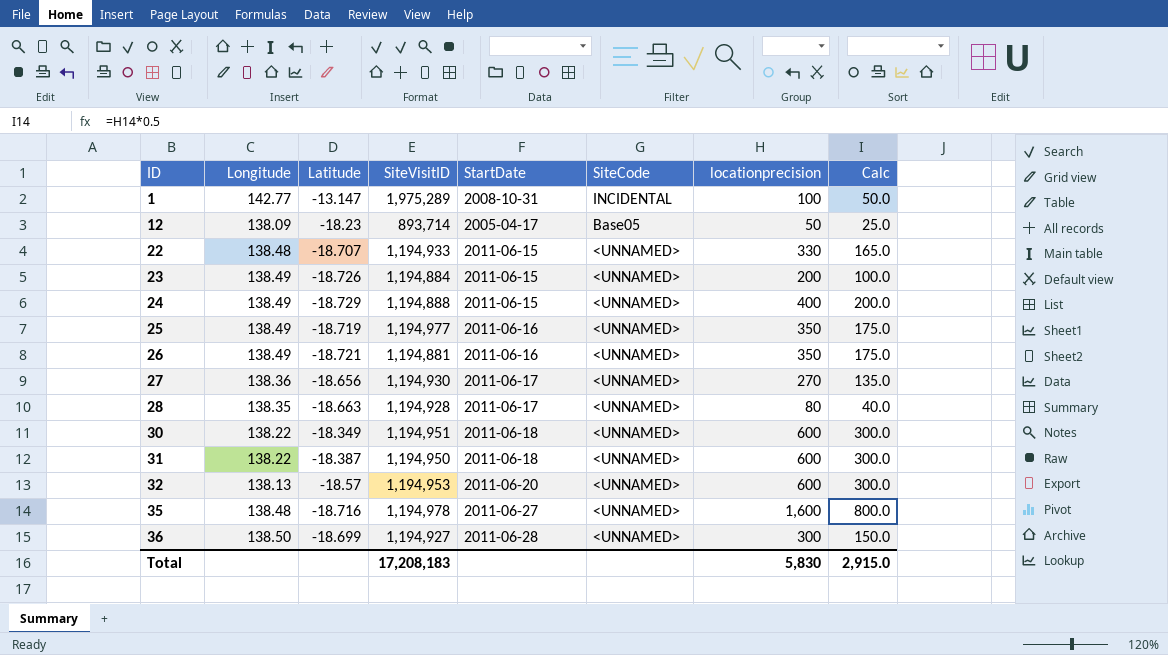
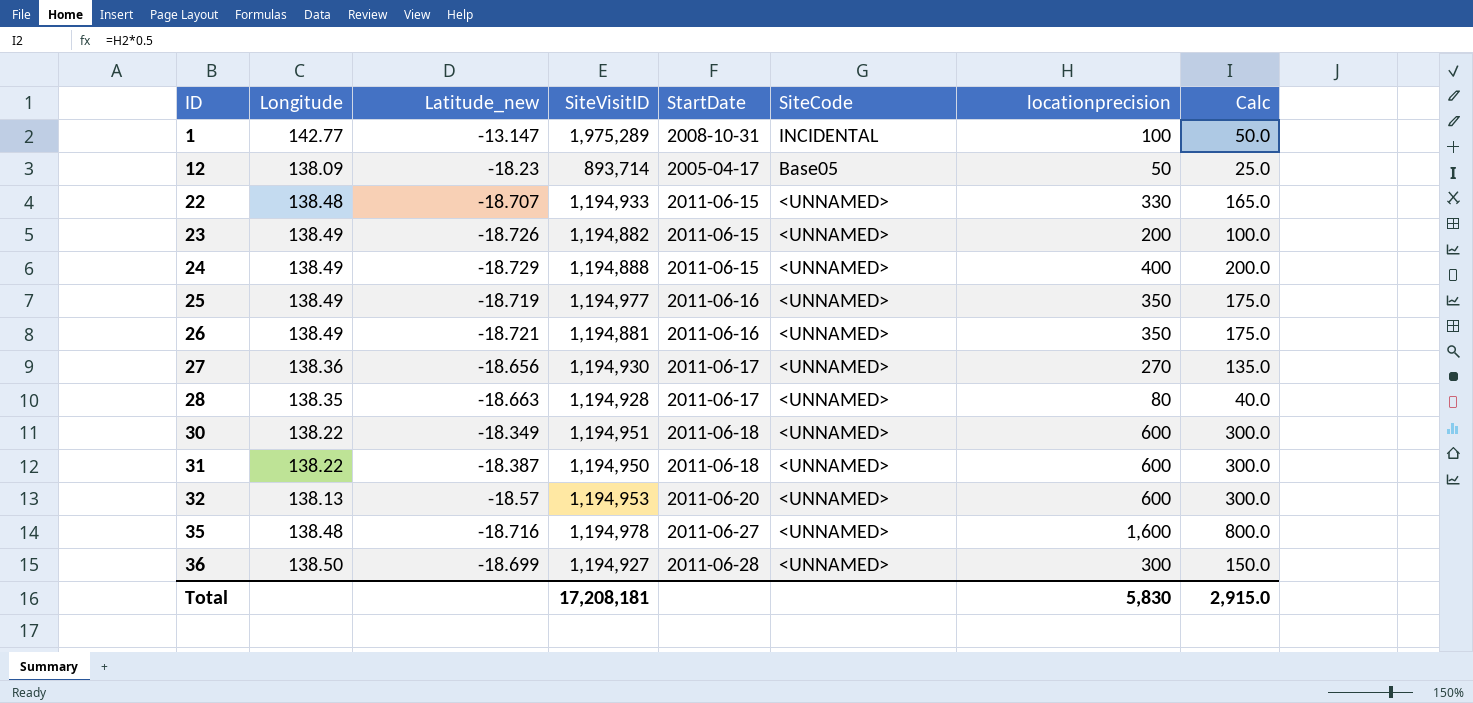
column name: Latitude -> Latitude_new
23 | SiteVisitID: 1,194,884 -> 1,194,882
Total | SiteVisitID: 17,208,183 -> 17,208,181

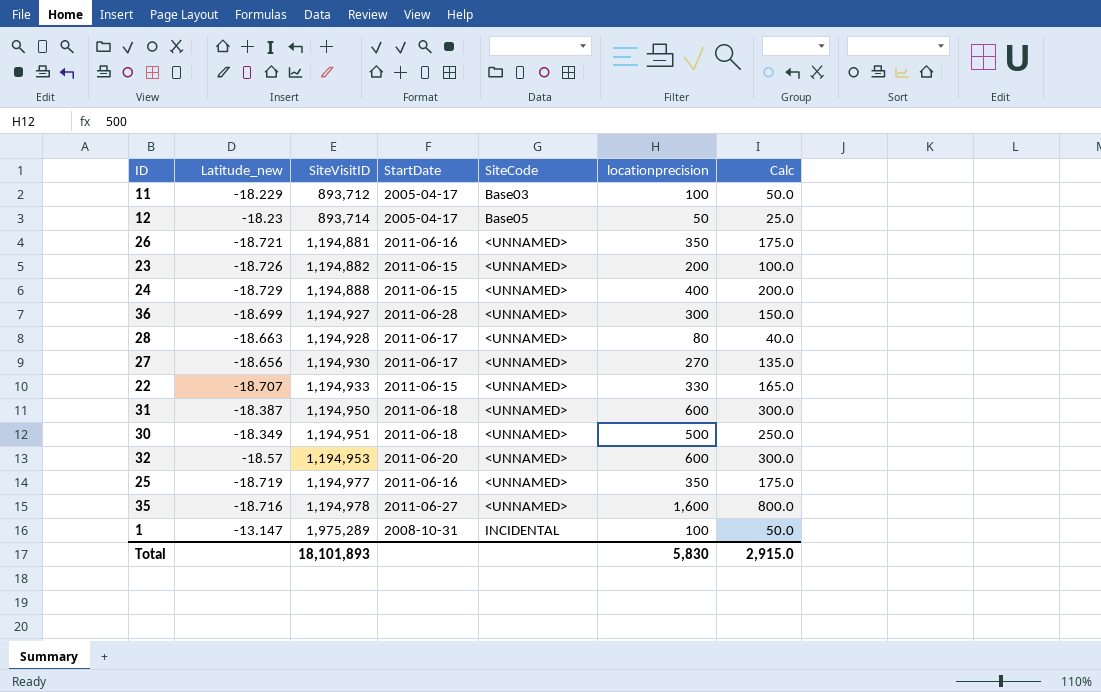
row order: ID ascending -> SiteVisitID ascending
column Longitude | position: 2 -> none
row 11: none -> -18.229 | 893,712 | 2005-04-17 | Base03 | 100 | 50.0
30 | locationprecision: 600 -> 500
30 | Calc: 300.0 -> 250.0
Total | SiteVisitID: 17,208,181 -> 18,101,893

